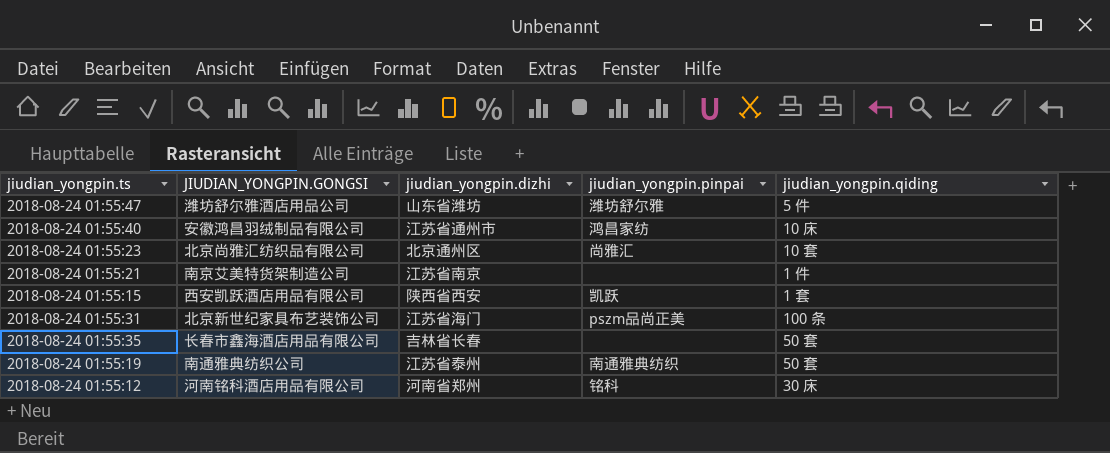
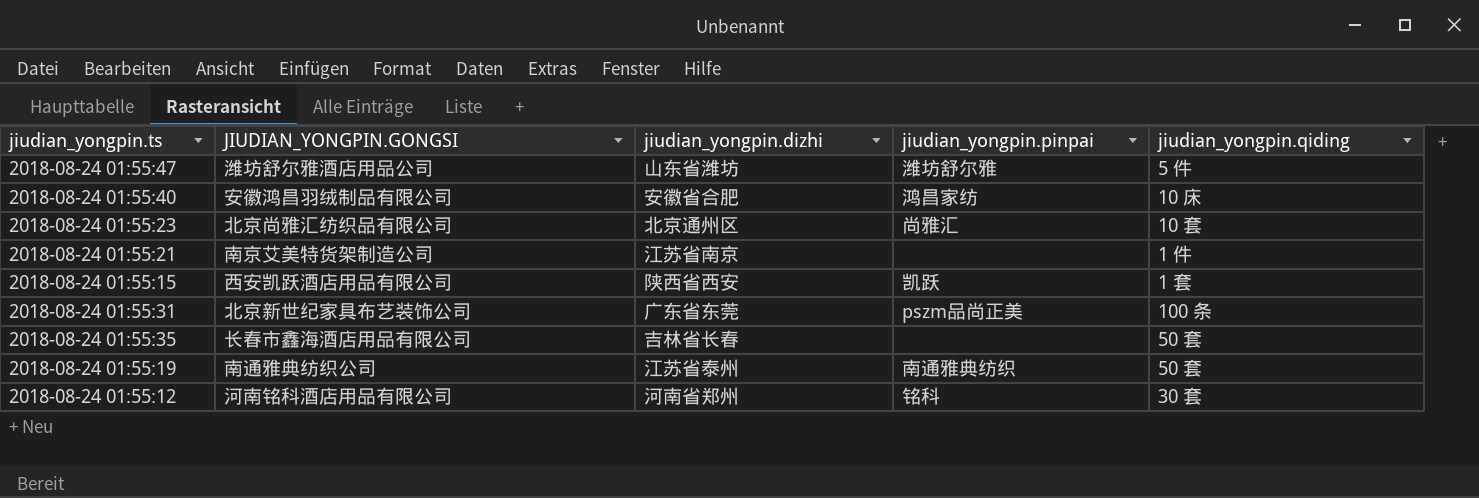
2018-08-24 01:55:40 | jiudian_yongpin.dizhi: 江苏省通州市 -> 安徽省合肥
2018-08-24 01:55:31 | jiudian_yongpin.dizhi: 江苏省海门 -> 广东省东莞
2018-08-24 01:55:12 | jiudian_yongpin.qiding: 30 床 -> 30 套

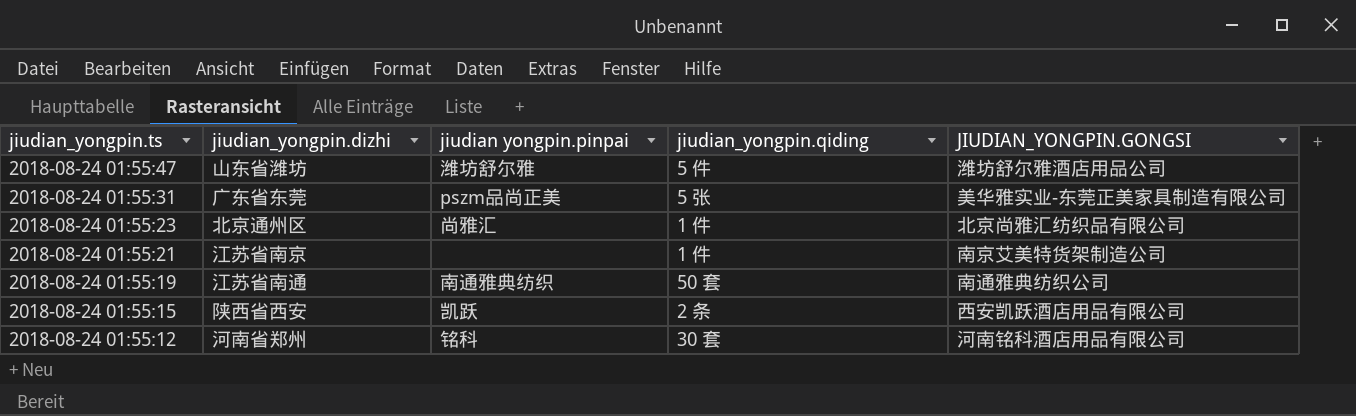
row order: none -> jiudian_yongpin.ts descending
column name: jiudian_yongpin.pinpai -> jiudian yongpin.pinpai
column JIUDIAN_YONGPIN.GONGSI | position: 2 -> 5
row 2018-08-24 01:55:40: 安徽鸿昌羽绒制品有限公司 | 安徽省合肥 | 鸿昌家纺 | 10 床 -> none
row 2018-08-24 01:55:35: 长春市鑫海酒店用品有限公司 | 吉林省长春 | none | 50 套 -> none
2018-08-24 01:55:31 | jiudian_yongpin.qiding: 100 条 -> 5 张
2018-08-24 01:55:31 | JIUDIAN_YONGPIN.GONGSI: 北京新世纪家具布艺装饰公司 -> 美华雅实业-东莞正美家具制造有限公司
2018-08-24 01:55:23 | jiudian_yongpin.qiding: 10 套 -> 1 件
2018-08-24 01:55:19 | jiudian_yongpin.dizhi: 江苏省泰州 -> 江苏省南通
2018-08-24 01:55:15 | jiudian_yongpin.qiding: 1 套 -> 2 条

